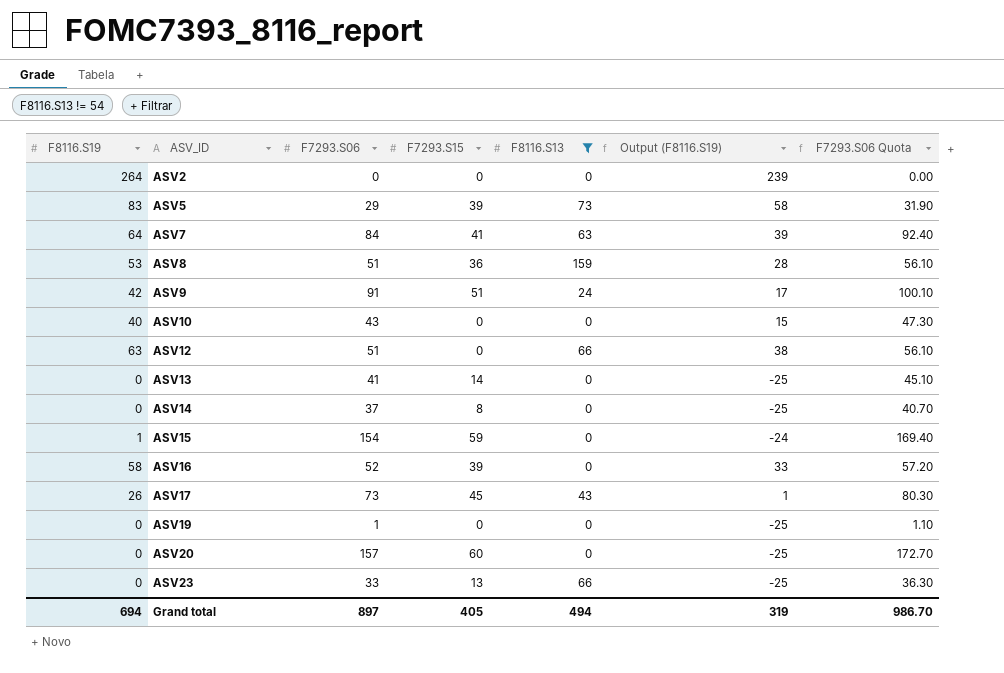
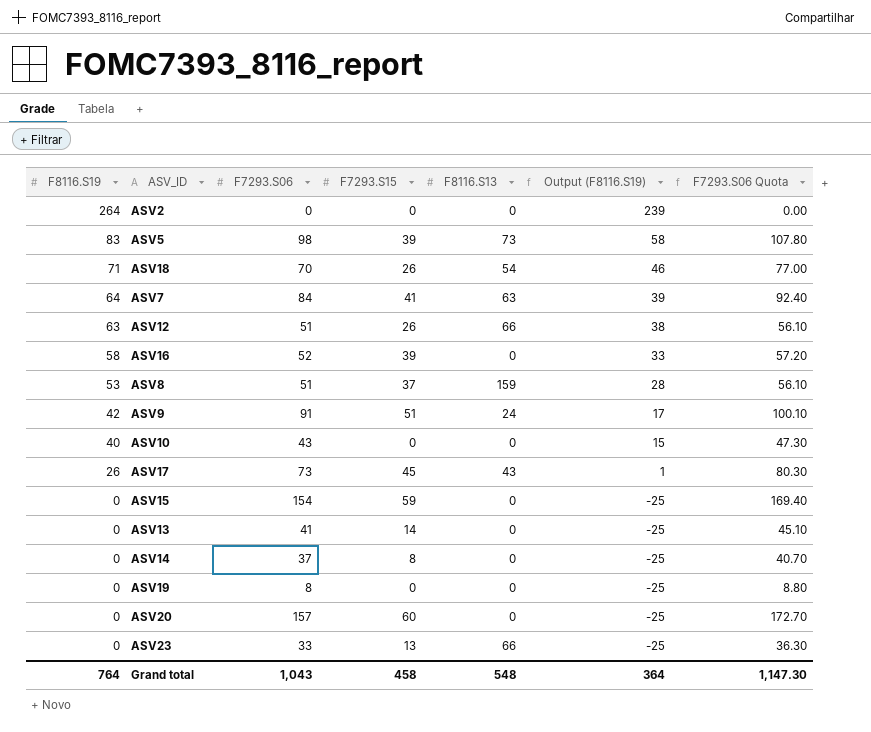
filter: F8116.S13 != 54 -> none
row order: ASV_ID ascending -> F8116.S19 descending
ASV5 | F7293.S06: 29 -> 98
ASV5 | F7293.S06 Quota: 31.90 -> 107.80
ASV12 | F7293.S15: 0 -> 26
ASV8 | F7293.S15: 36 -> 37
ASV15 | F8116.S19: 1 -> 0
ASV15 | Output (F8116.S19): -24 -> -25
ASV19 | F7293.S06: 1 -> 8
ASV19 | F7293.S06 Quota: 1.10 -> 8.80
Grand total | F8116.S19: 694 -> 764
Grand total | F7293.S06: 897 -> 1,043
Grand total | F7293.S15: 405 -> 458
Grand total | F8116.S13: 494 -> 548
Grand total | Output (F8116.S19): 319 -> 364
Grand total | F7293.S06 Quota: 986.70 -> 1,147.30

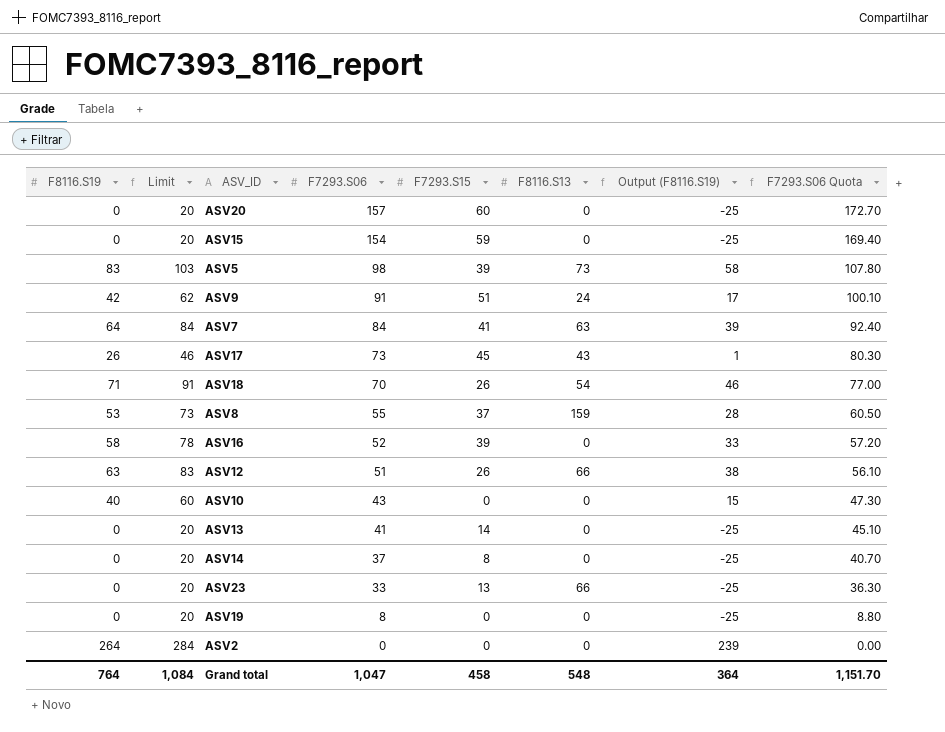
row order: F8116.S19 descending -> F7293.S06 descending
column Limit | formula: none -> [F8116.S19] + 20
ASV8 | F7293.S06: 51 -> 55
ASV8 | F7293.S06 Quota: 56.10 -> 60.50
Grand total | F7293.S06: 1,043 -> 1,047
Grand total | F7293.S06 Quota: 1,147.30 -> 1,151.70

